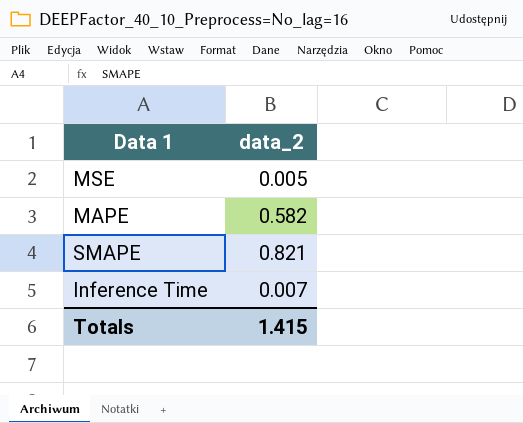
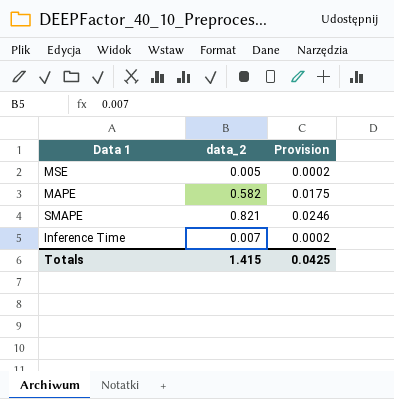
column Provision | formula: none -> [data_2] * 0.03

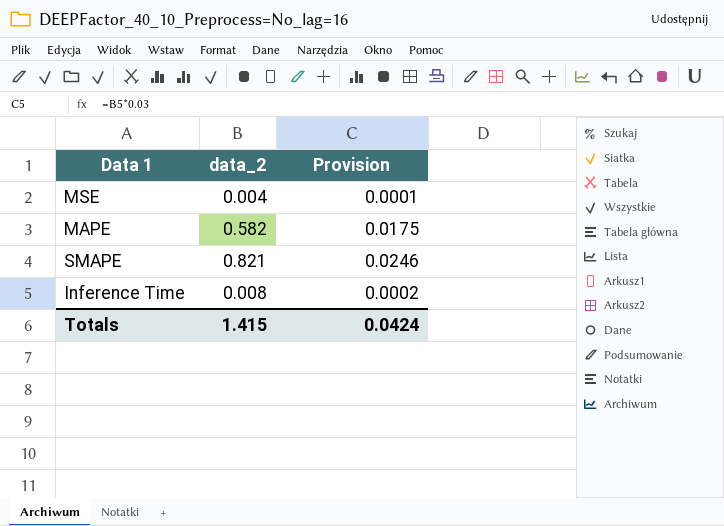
MSE | data_2: 0.005 -> 0.004
MSE | Provision: 0.0002 -> 0.0001
Inference Time | data_2: 0.007 -> 0.008
Totals | Provision: 0.0425 -> 0.0424

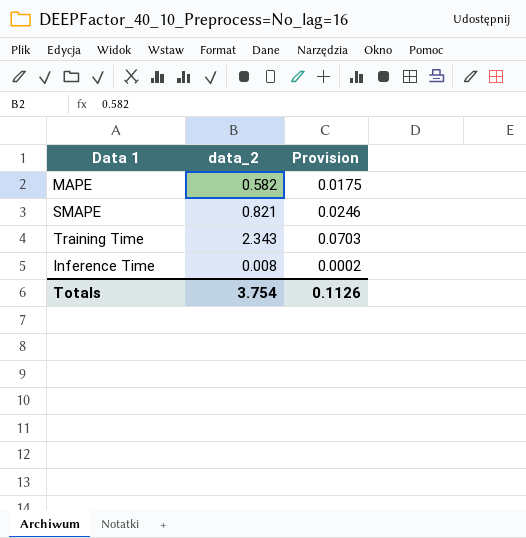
row MSE: 0.004 | 0.0001 -> none
row Training Time: none -> 2.343 | 0.0703
Totals | data_2: 1.415 -> 3.754
Totals | Provision: 0.0424 -> 0.1126

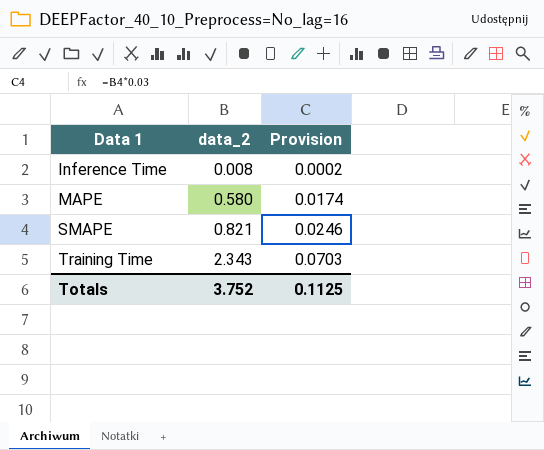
row order: none -> Data 1 ascending
MAPE | data_2: 0.582 -> 0.580
MAPE | Provision: 0.0175 -> 0.0174
Totals | data_2: 3.754 -> 3.752
Totals | Provision: 0.1126 -> 0.1125

